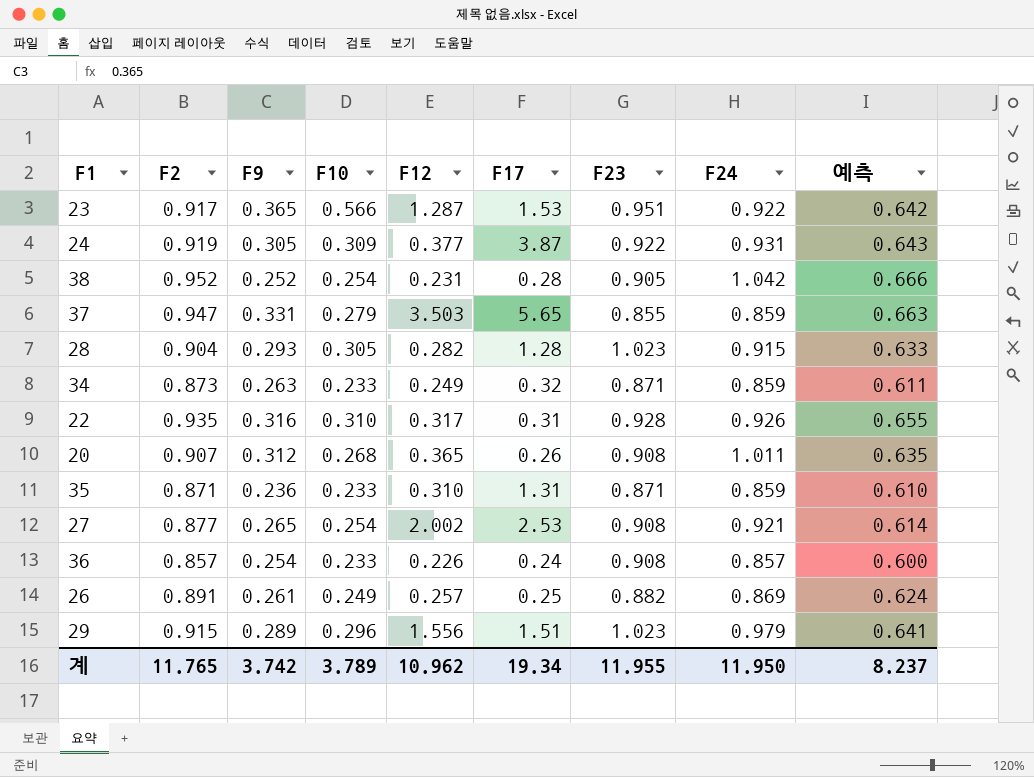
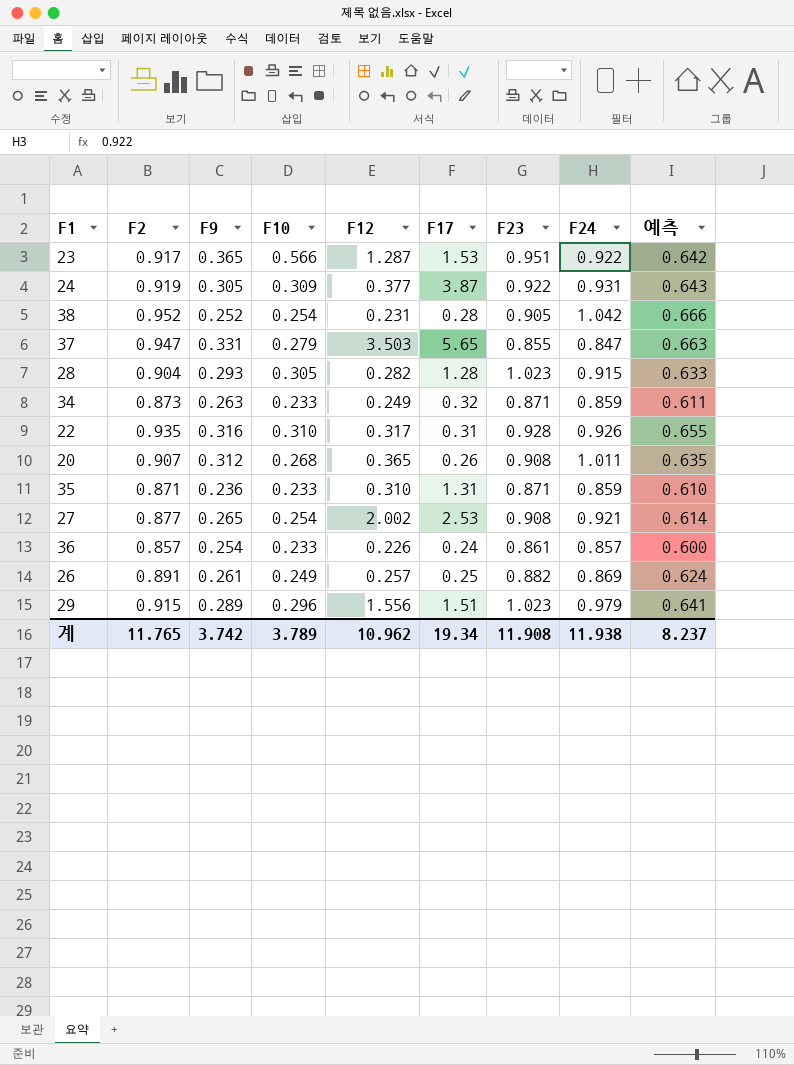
37 | F24: 0.859 -> 0.847
36 | F23: 0.908 -> 0.861
계 | F23: 11.955 -> 11.908
계 | F24: 11.950 -> 11.938

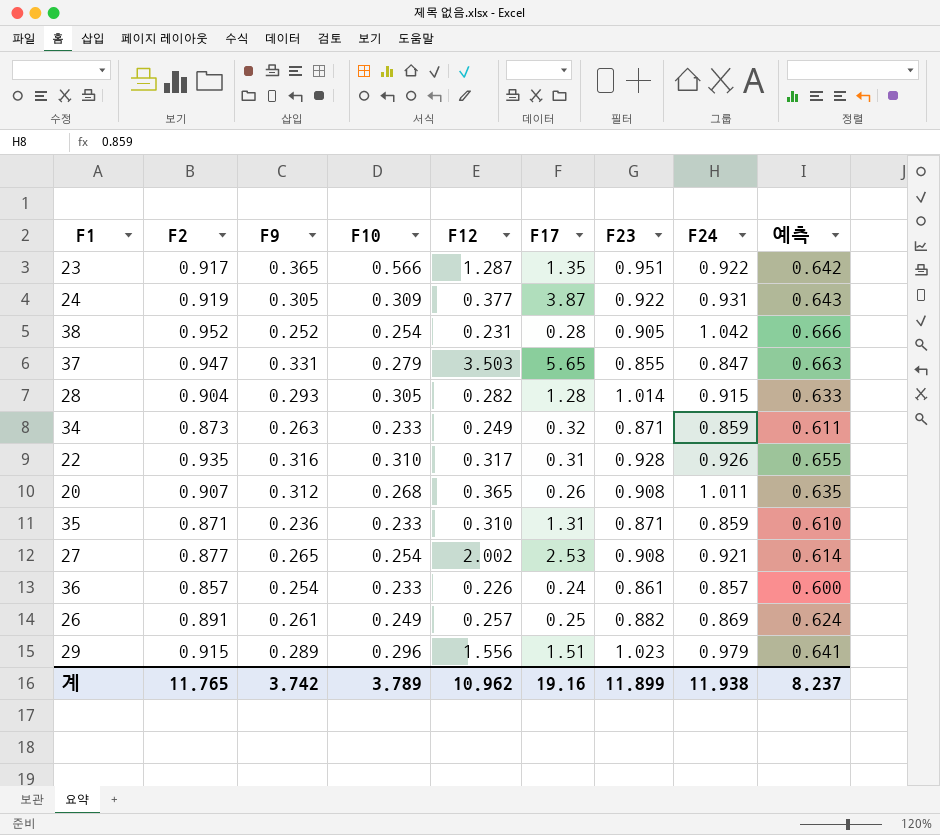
23 | F17: 1.53 -> 1.35
28 | F23: 1.023 -> 1.014
계 | F17: 19.34 -> 19.16
계 | F23: 11.908 -> 11.899

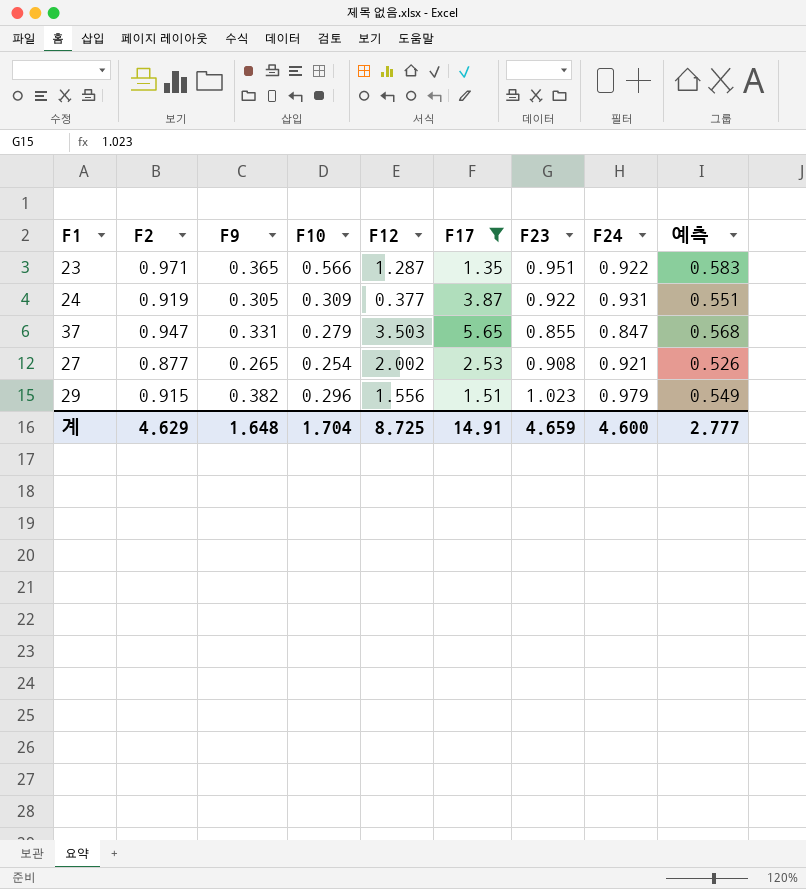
filter: none -> F17 >= 1.35
column 예측 | formula: [F2] * 0.7 -> [F2] * 0.6
23 | F2: 0.917 -> 0.971
29 | F9: 0.289 -> 0.382
계 | F2: 11.765 -> 4.629
계 | F9: 3.742 -> 1.648
계 | F10: 3.789 -> 1.704
계 | F12: 10.962 -> 8.725
계 | F17: 19.16 -> 14.91
계 | F23: 11.899 -> 4.659
계 | F24: 11.938 -> 4.600
계 | 예측: 8.237 -> 2.777

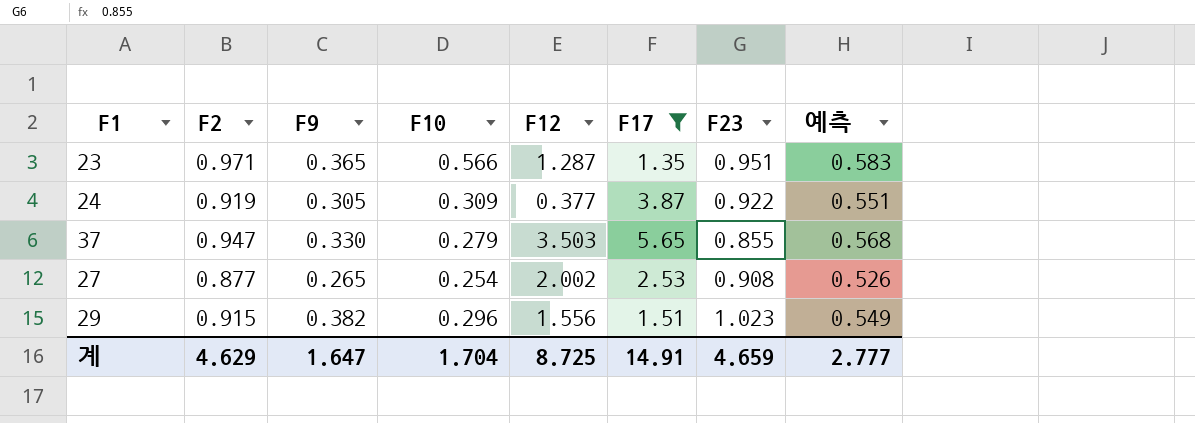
column F24 | position: 8 -> none
37 | F9: 0.331 -> 0.330
계 | F9: 1.648 -> 1.647

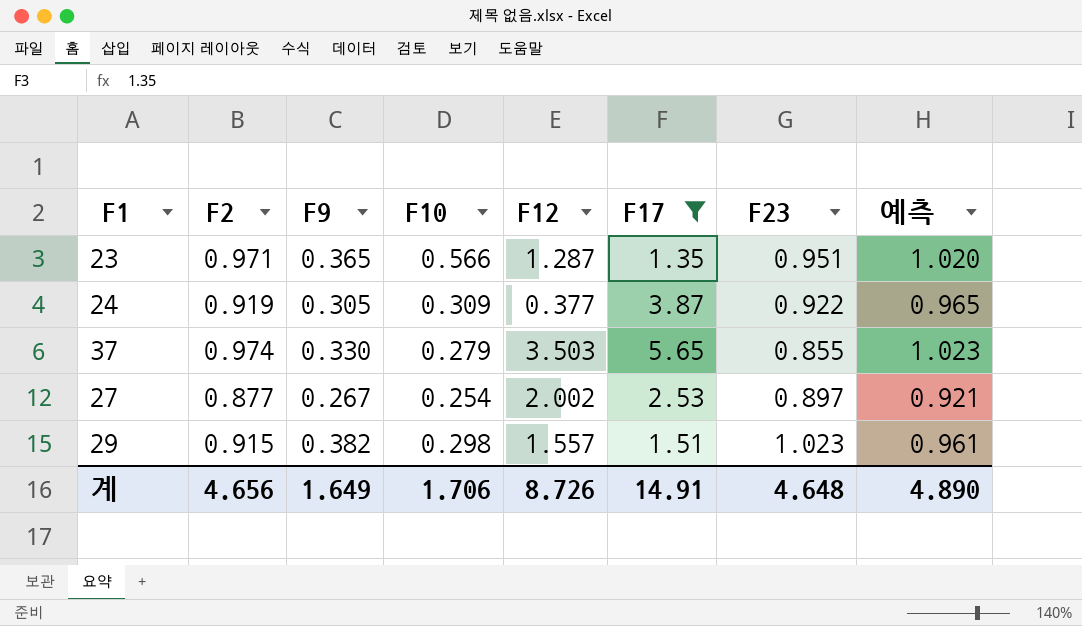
column 예측 | formula: [F2] * 0.6 -> [F2] * 1.05
37 | F2: 0.947 -> 0.974
27 | F9: 0.265 -> 0.267
27 | F23: 0.908 -> 0.897
29 | F10: 0.296 -> 0.298
29 | F12: 1.556 -> 1.557
계 | F2: 4.629 -> 4.656
계 | F9: 1.647 -> 1.649
계 | F10: 1.704 -> 1.706
계 | F12: 8.725 -> 8.726
계 | F23: 4.659 -> 4.648
계 | 예측: 2.777 -> 4.890

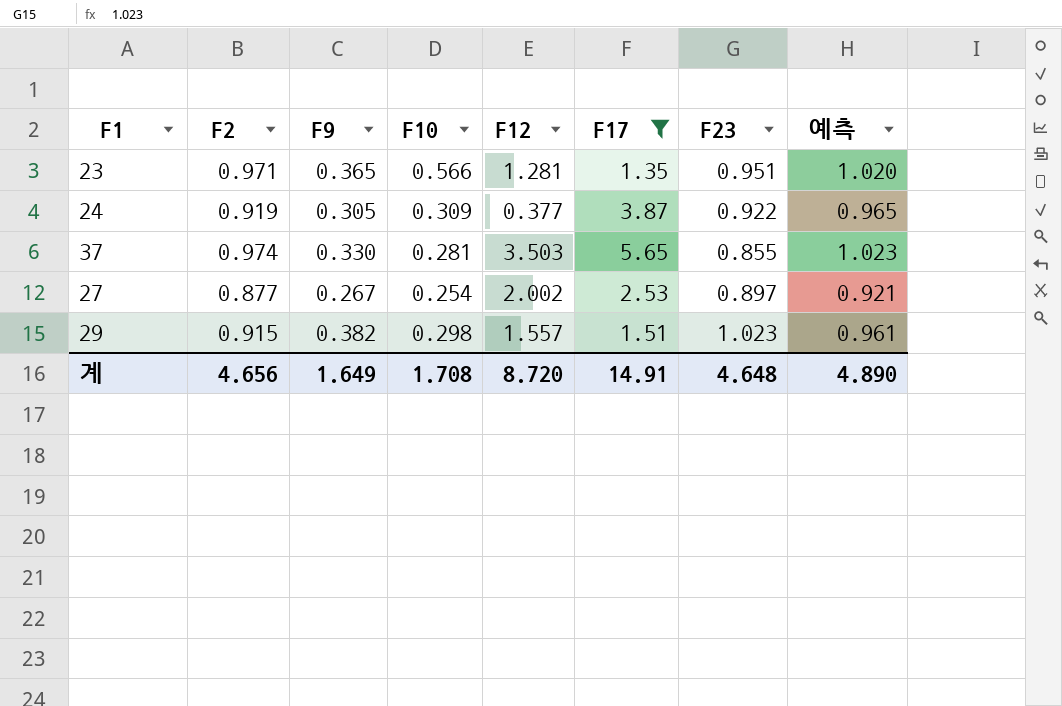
23 | F12: 1.287 -> 1.281
37 | F10: 0.279 -> 0.281
계 | F10: 1.706 -> 1.708
계 | F12: 8.726 -> 8.720

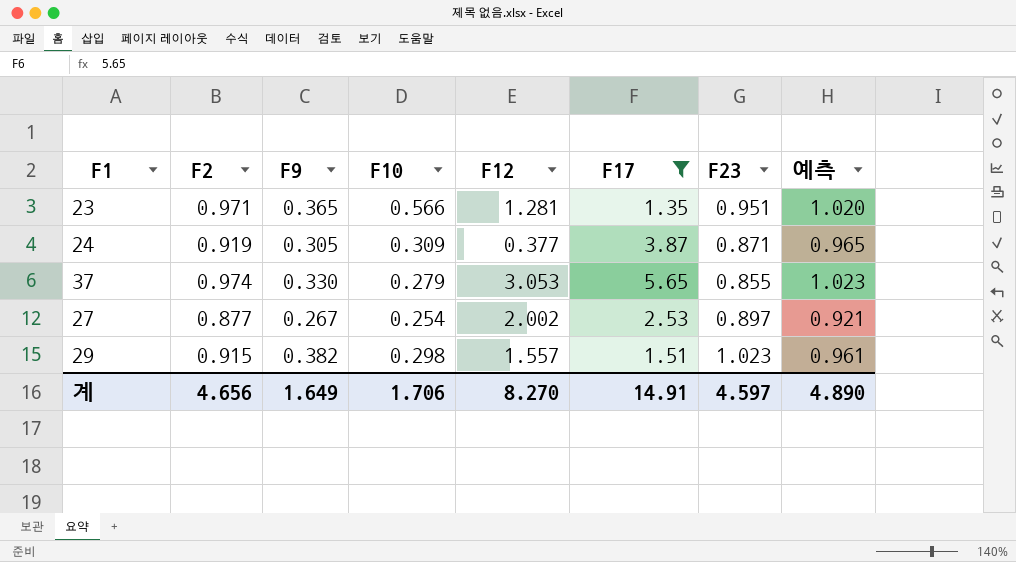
24 | F23: 0.922 -> 0.871
37 | F10: 0.281 -> 0.279
37 | F12: 3.503 -> 3.053
계 | F10: 1.708 -> 1.706
계 | F12: 8.720 -> 8.270
계 | F23: 4.648 -> 4.597

